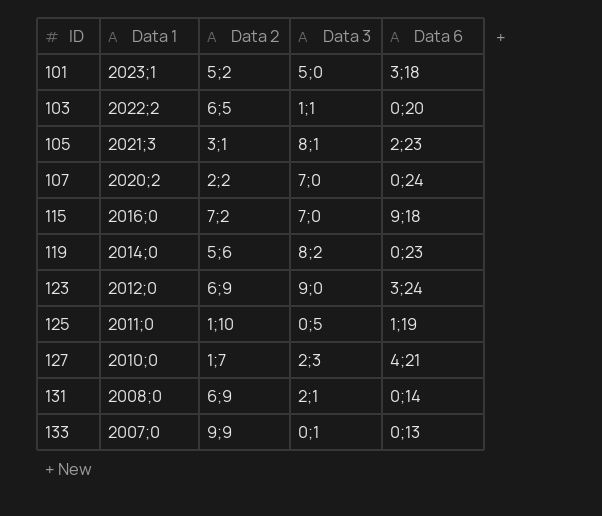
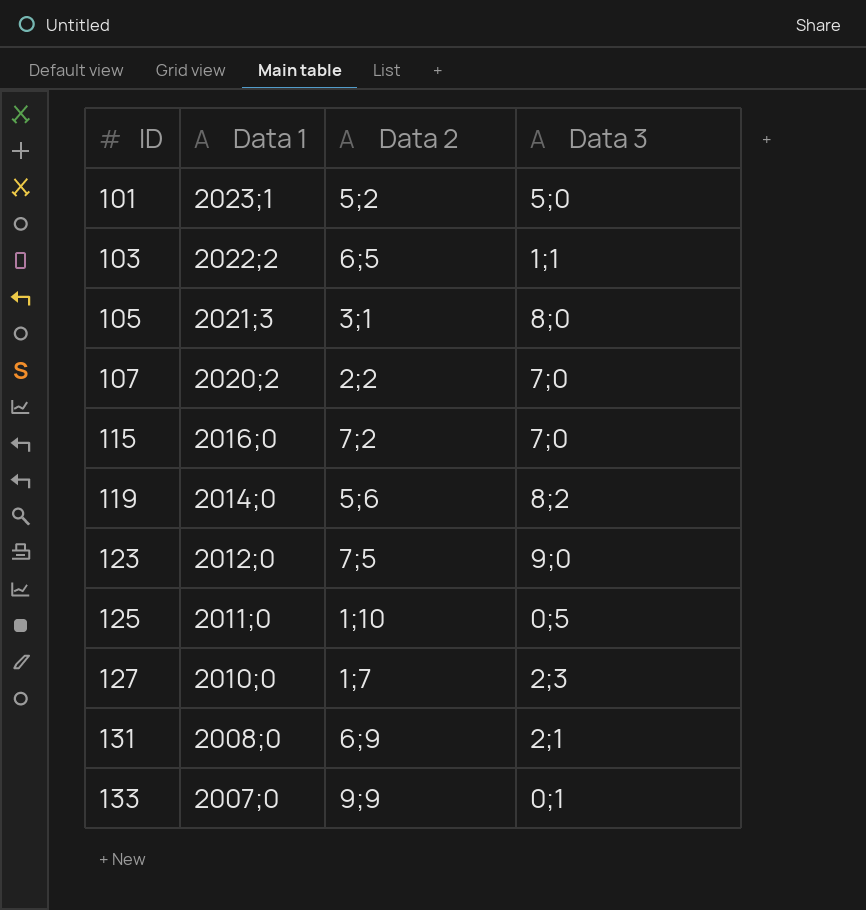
column Data 6 | position: 5 -> none
105 | Data 3: 8;1 -> 8;0
123 | Data 2: 6;9 -> 7;5

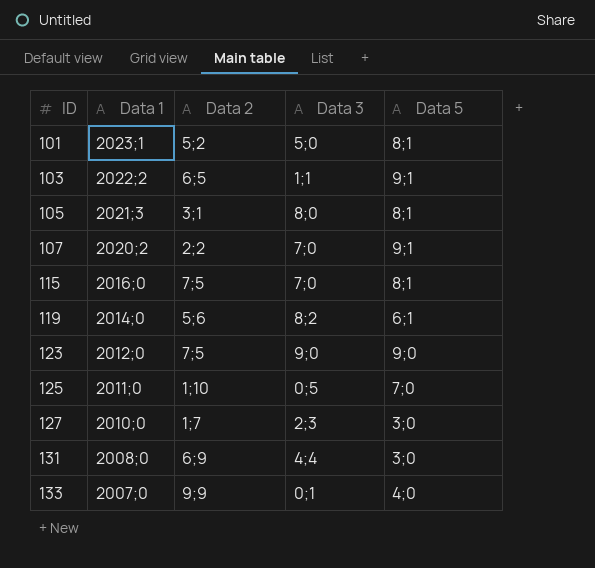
column Data 5 | position: none -> 5
115 | Data 2: 7;2 -> 7;5
131 | Data 3: 2;1 -> 4;4

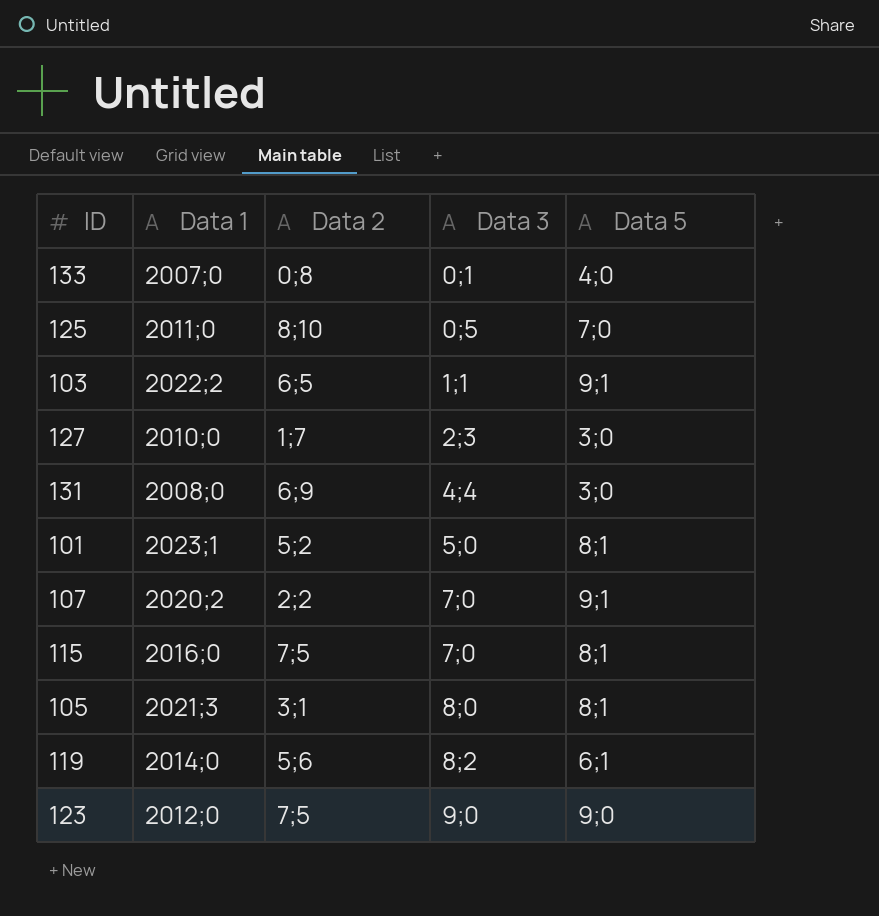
row order: ID ascending -> Data 3 ascending
133 | Data 2: 9;9 -> 0;8
125 | Data 2: 1;10 -> 8;10

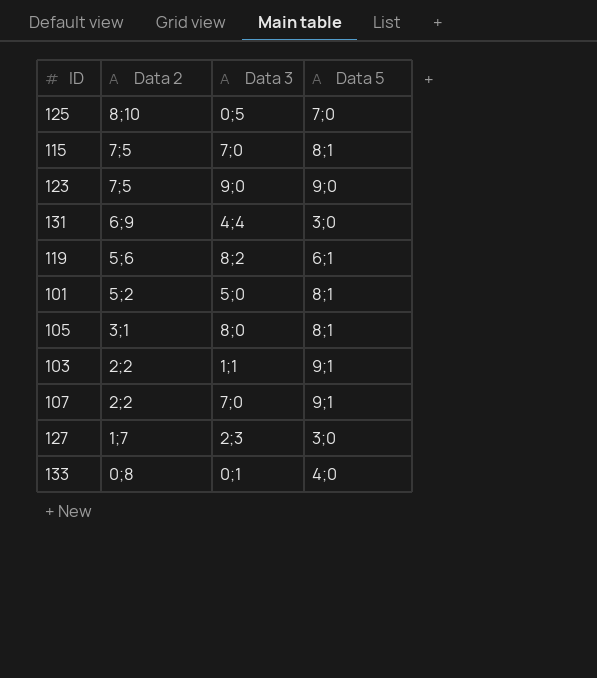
row order: Data 3 ascending -> Data 2 descending
column Data 1 | position: 2 -> none
103 | Data 2: 6;5 -> 2;2

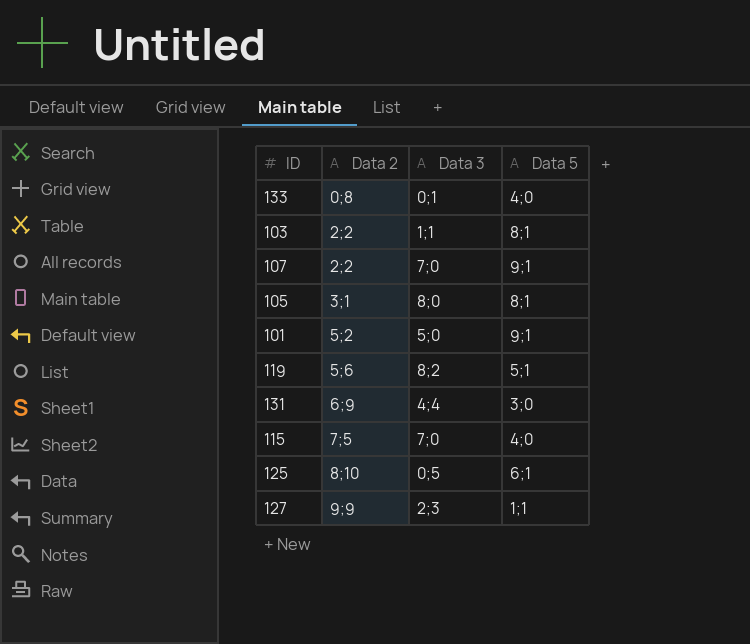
row order: Data 2 descending -> Data 2 ascending
row 123: 7;5 | 9;0 | 9;0 -> none
103 | Data 5: 9;1 -> 8;1
101 | Data 5: 8;1 -> 9;1
119 | Data 5: 6;1 -> 5;1
115 | Data 5: 8;1 -> 4;0
125 | Data 5: 7;0 -> 6;1
127 | Data 2: 1;7 -> 9;9
127 | Data 5: 3;0 -> 1;1

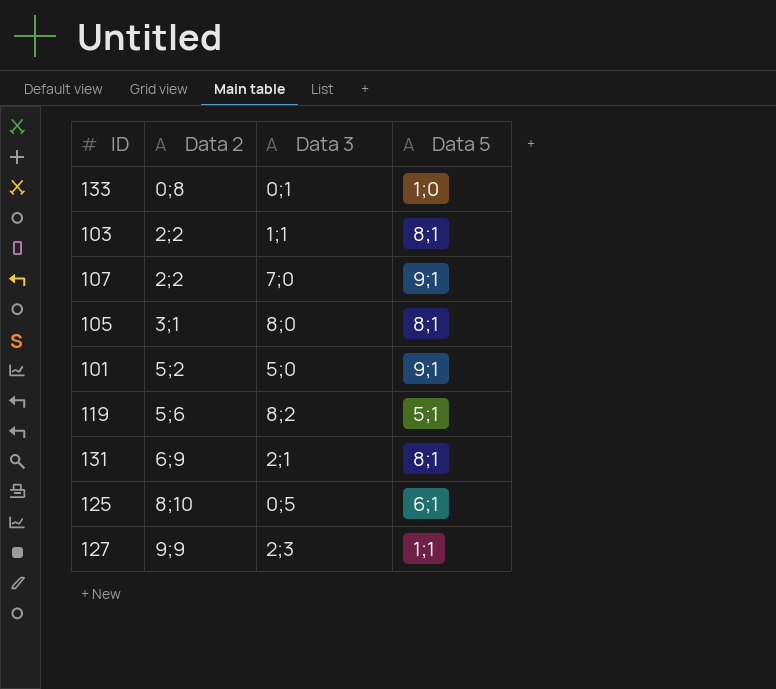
row 115: 7;5 | 7;0 | 4;0 -> none
133 | Data 5: 4;0 -> 1;0
131 | Data 3: 4;4 -> 2;1
131 | Data 5: 3;0 -> 8;1

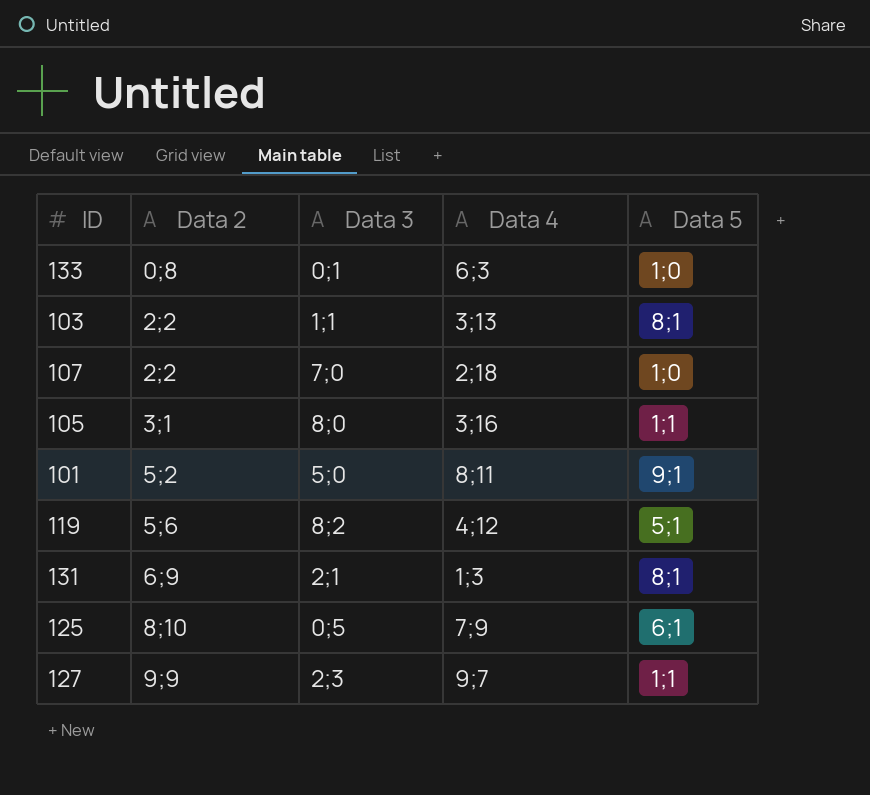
column Data 4 | position: none -> 4
107 | Data 5: 9;1 -> 1;0
105 | Data 5: 8;1 -> 1;1

